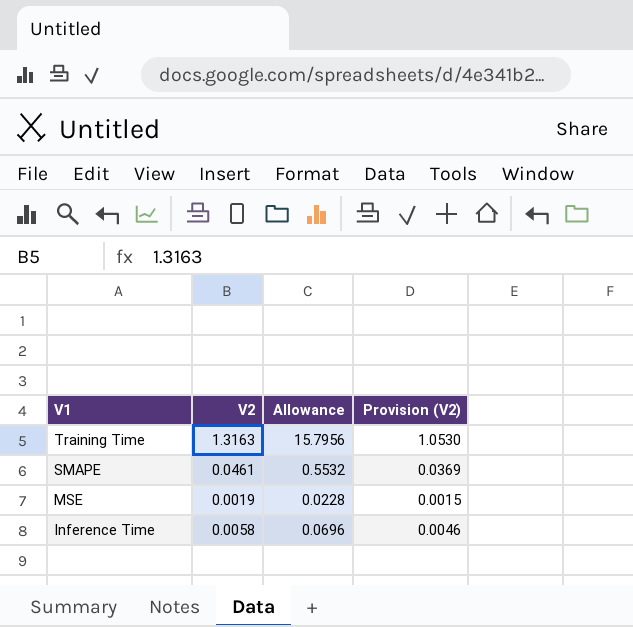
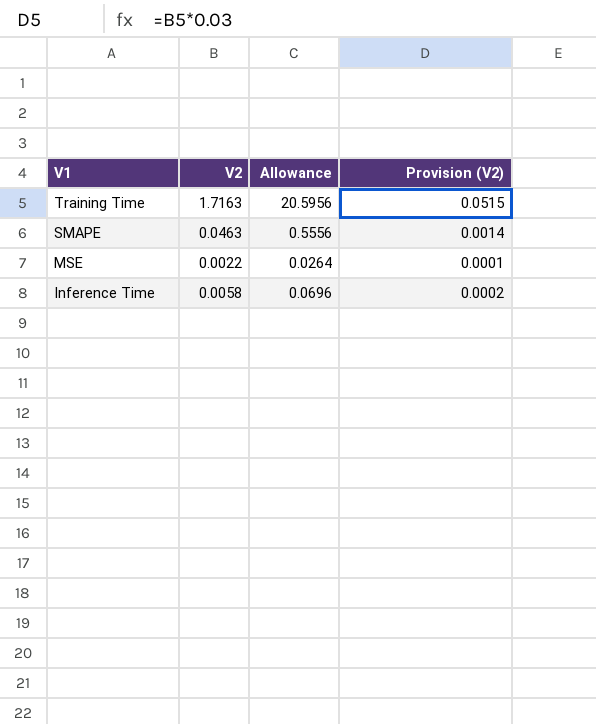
column Provision (V2) | formula: [V2] * 0.8 -> [V2] * 0.03
Training Time | V2: 1.3163 -> 1.7163
Training Time | Allowance: 15.7956 -> 20.5956
SMAPE | V2: 0.0461 -> 0.0463
SMAPE | Allowance: 0.5532 -> 0.5556
MSE | V2: 0.0019 -> 0.0022
MSE | Allowance: 0.0228 -> 0.0264

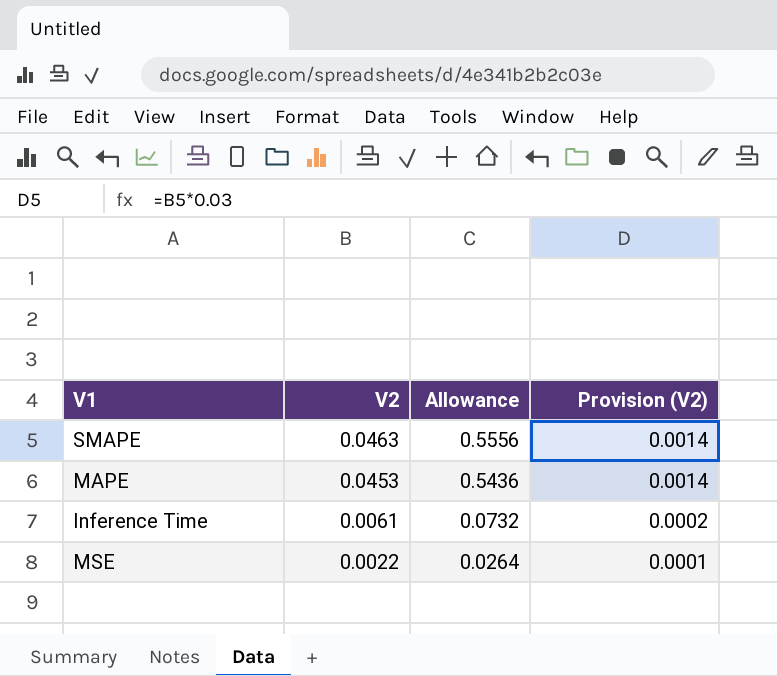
row order: V1 descending -> V2 descending
row Training Time: 1.7163 | 20.5956 | 0.0515 -> none
row MAPE: none -> 0.0453 | 0.5436 | 0.0014
Inference Time | V2: 0.0058 -> 0.0061
Inference Time | Allowance: 0.0696 -> 0.0732

